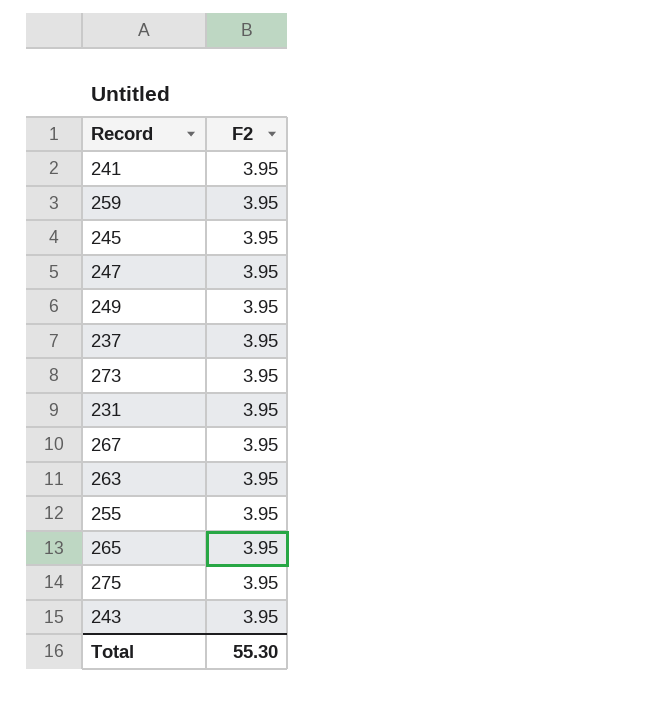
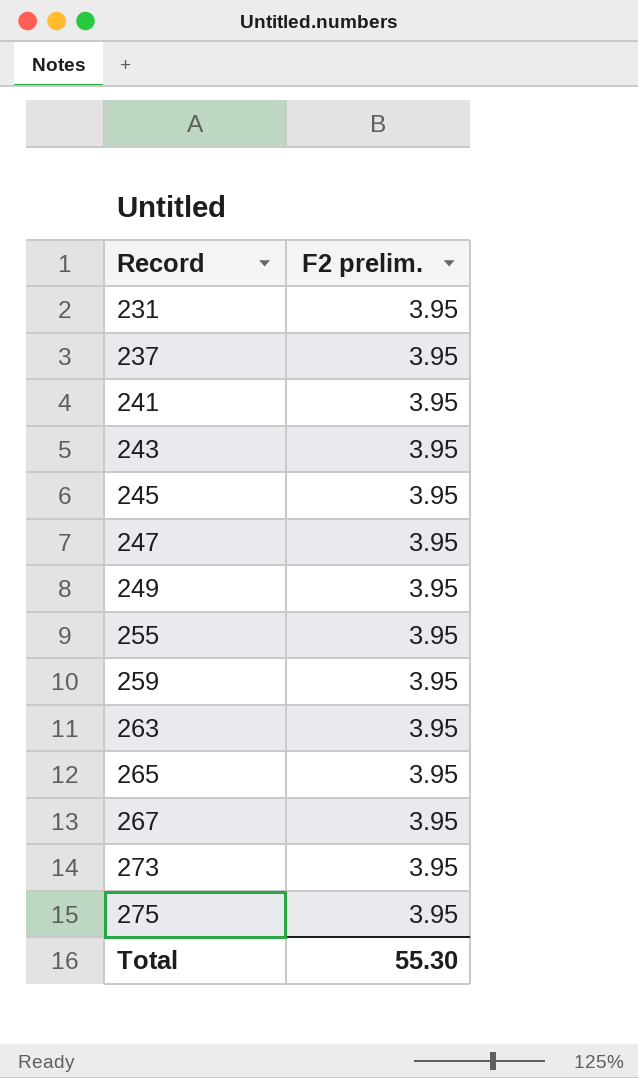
row order: none -> Record ascending
column name: F2 -> F2 prelim.

